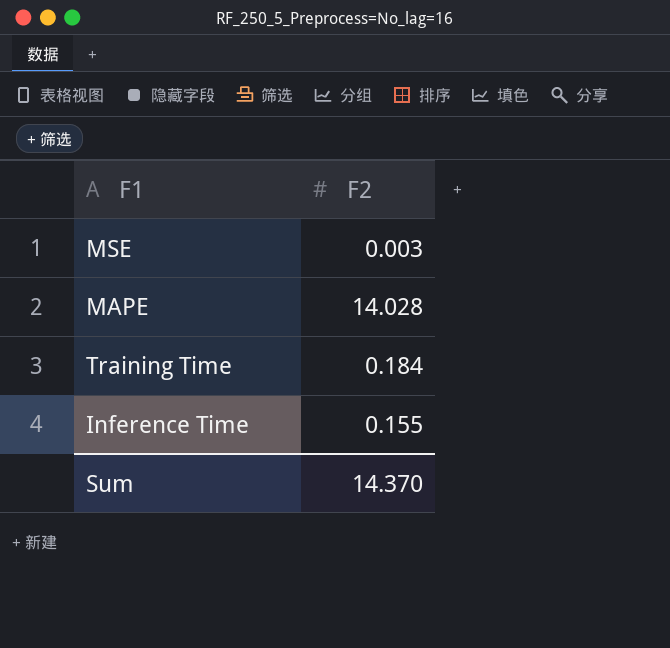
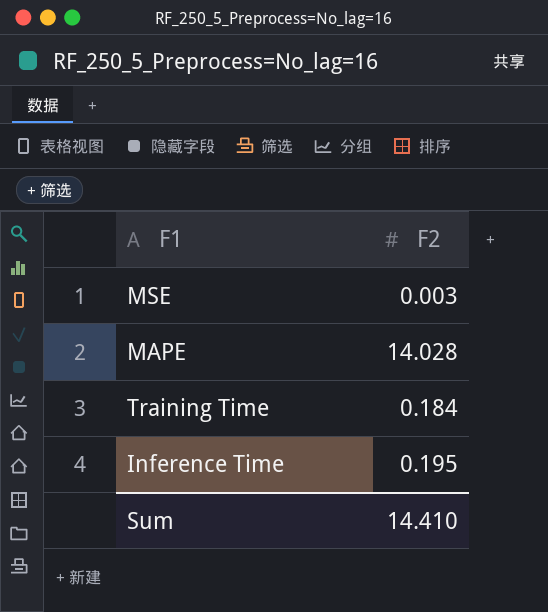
Inference Time | F2: 0.155 -> 0.195
Sum | F2: 14.370 -> 14.410

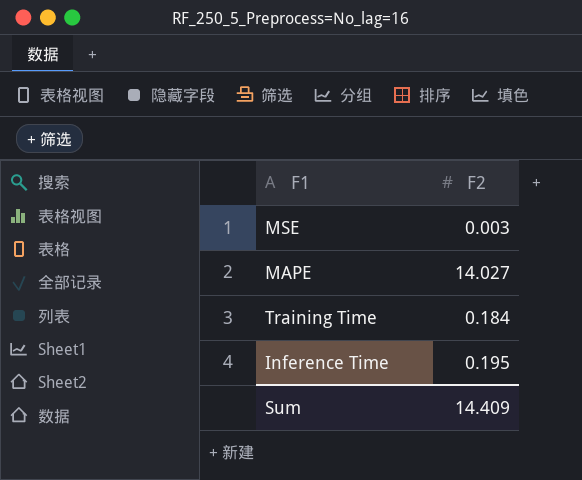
MAPE | F2: 14.028 -> 14.027
Sum | F2: 14.410 -> 14.409

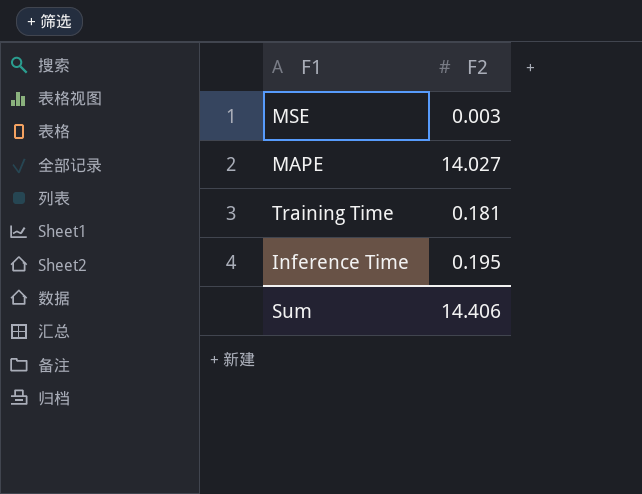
Training Time | F2: 0.184 -> 0.181
Sum | F2: 14.409 -> 14.406

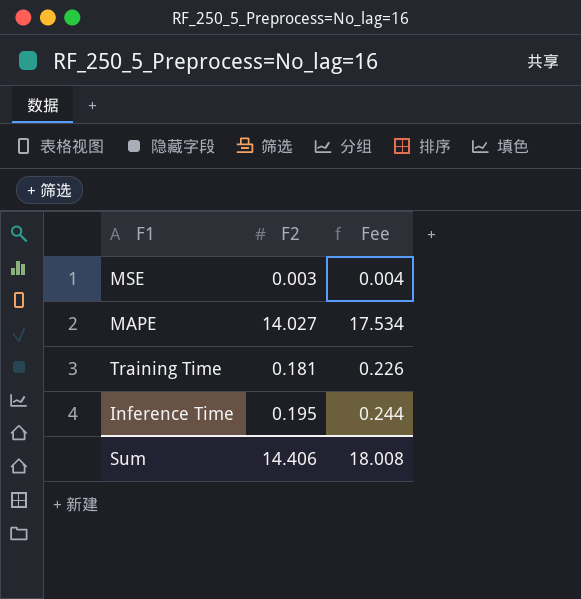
column Fee | formula: none -> [F2] * 1.25

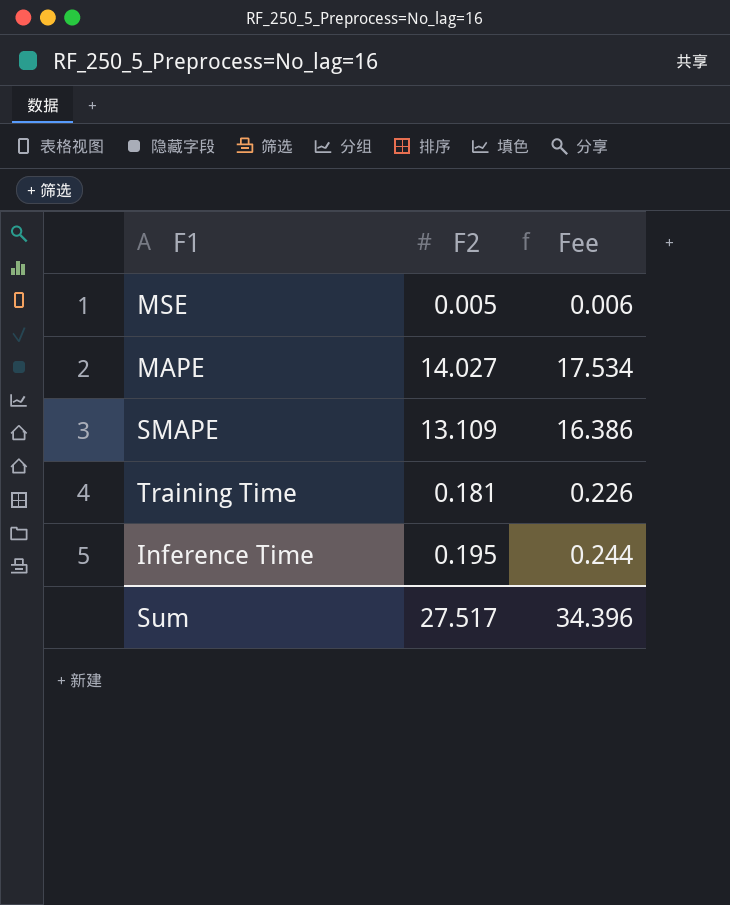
MSE | F2: 0.003 -> 0.005
MSE | Fee: 0.004 -> 0.006
row SMAPE: none -> 13.109 | 16.386
Sum | F2: 14.406 -> 27.517
Sum | Fee: 18.008 -> 34.396

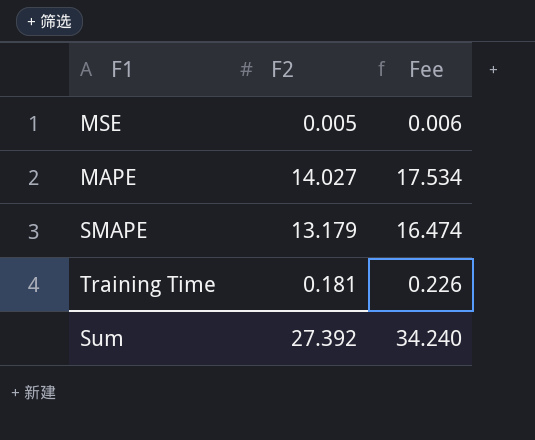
row Inference Time: 0.195 | 0.244 -> none
SMAPE | F2: 13.109 -> 13.179
SMAPE | Fee: 16.386 -> 16.474
Sum | F2: 27.517 -> 27.392
Sum | Fee: 34.396 -> 34.240

